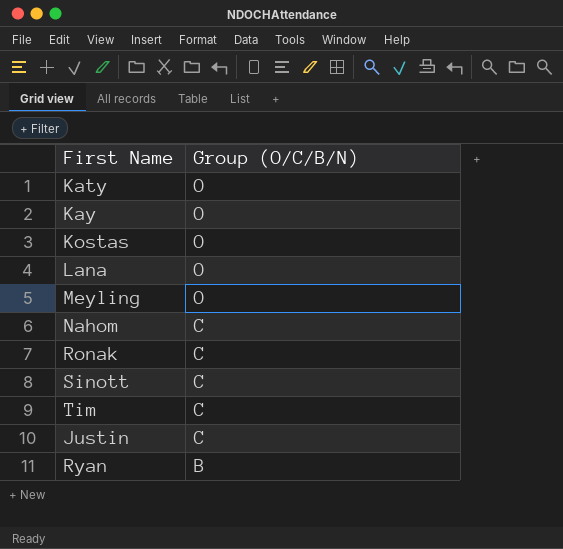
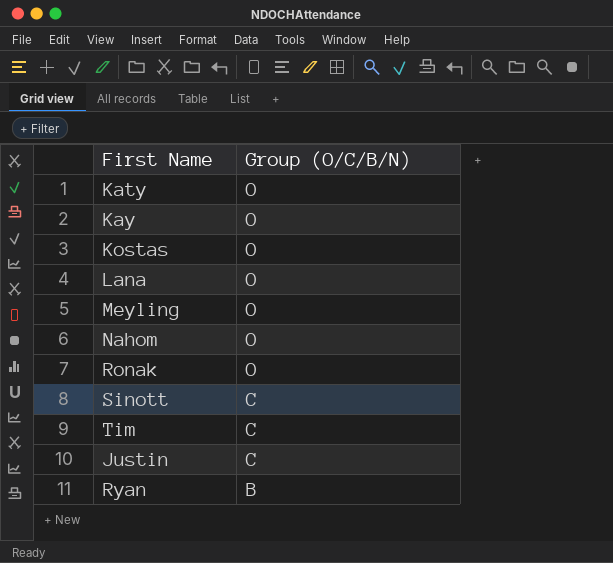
Nahom | Group (O/C/B/N): C -> O
Ronak | Group (O/C/B/N): C -> O

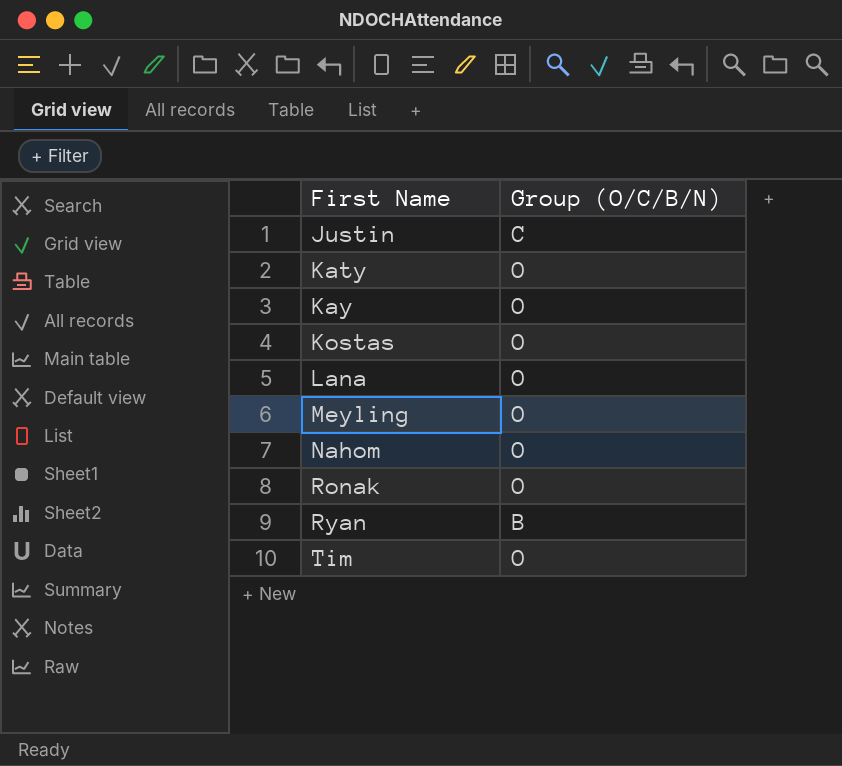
row order: Group (O/C/B/N) descending -> First Name ascending
row Sinott: C -> none
Tim | Group (O/C/B/N): C -> O

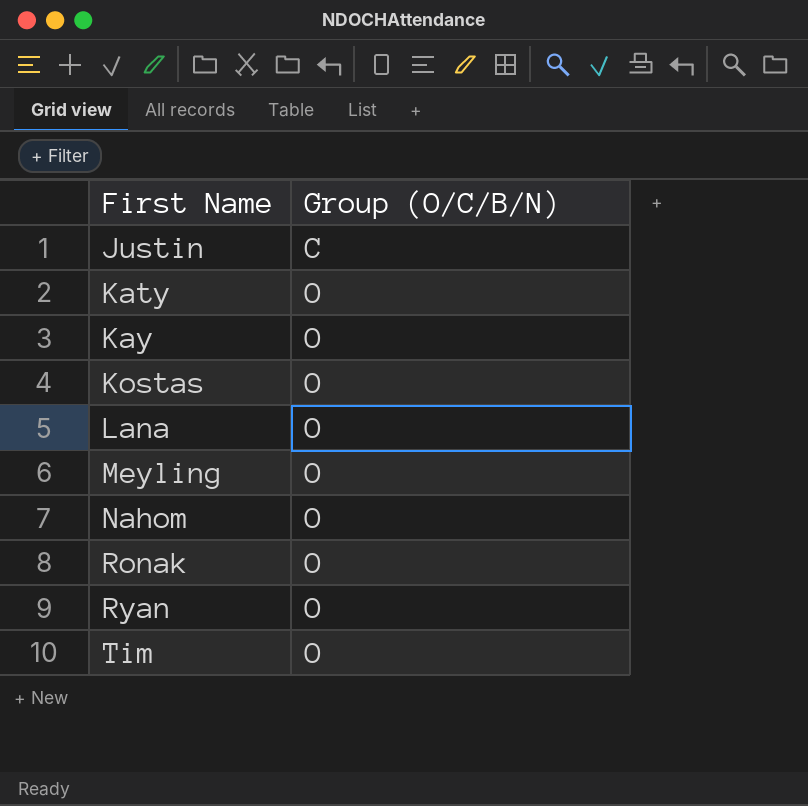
Ryan | Group (O/C/B/N): B -> O

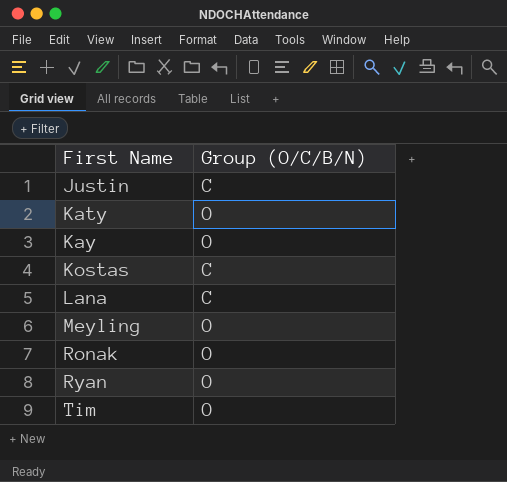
row Nahom: O -> none
Kostas | Group (O/C/B/N): O -> C
Lana | Group (O/C/B/N): O -> C

